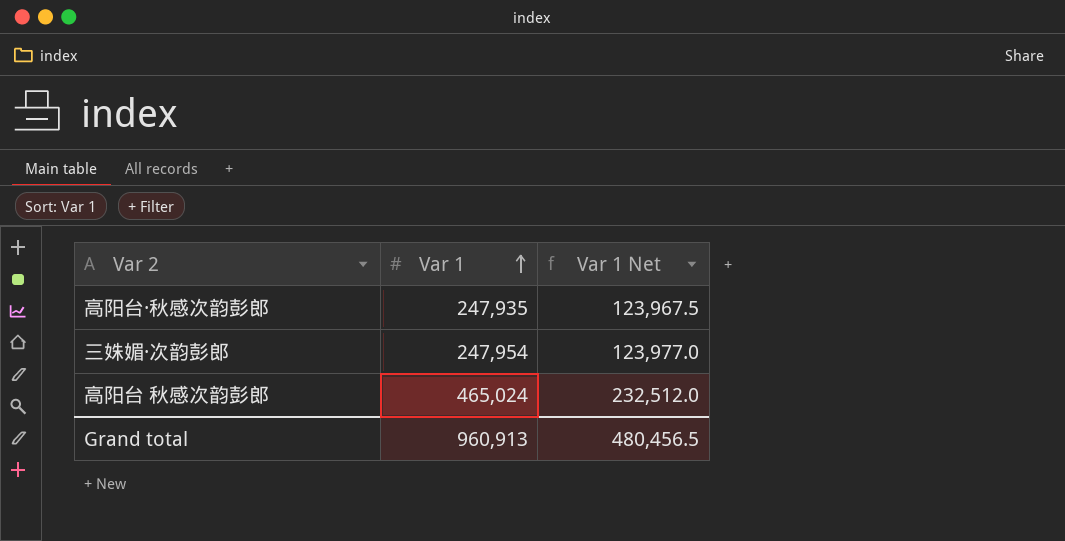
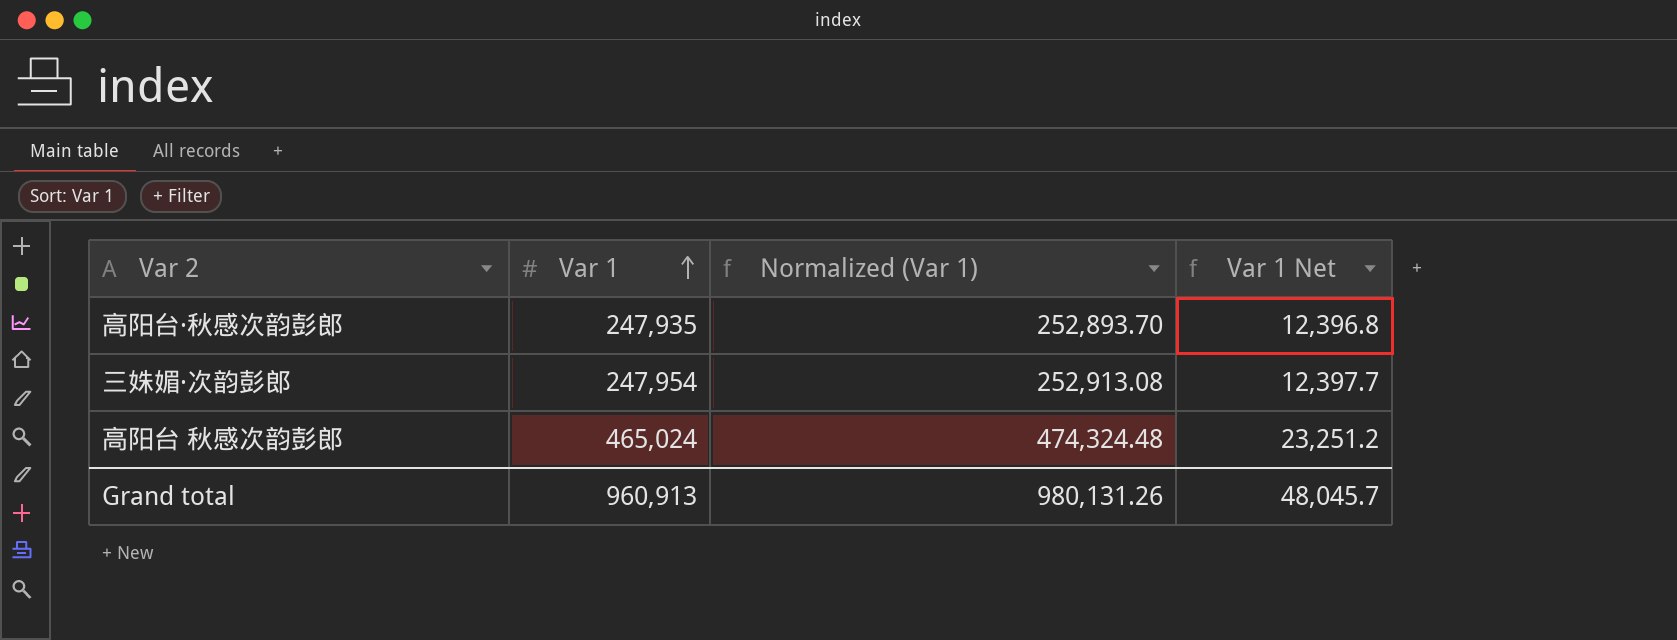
column Normalized (Var 1) | formula: none -> [Var 1] * 1.02
column Var 1 Net | formula: [Var 1] * 0.5 -> [Var 1] * 0.05
Grand total | Var 1 Net: 480,456.5 -> 48,045.7

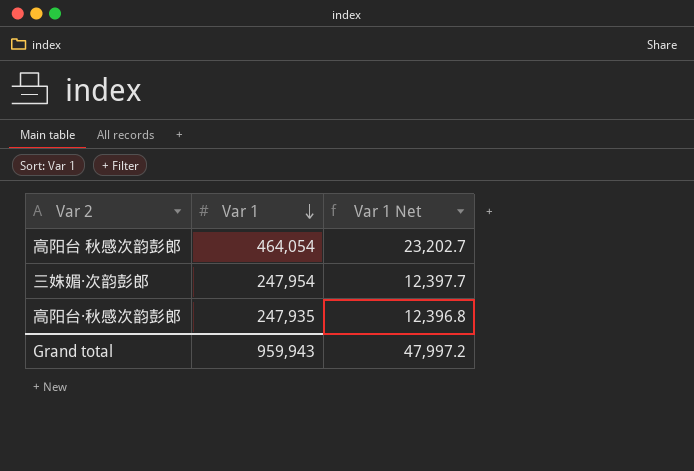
row order: Var 1 ascending -> Var 1 descending
column Normalized (Var 1) | formula: [Var 1] * 1.02 -> none
高阳台 秋感次韵彭郎 | Var 1: 465,024 -> 464,054
高阳台 秋感次韵彭郎 | Var 1 Net: 23,251.2 -> 23,202.7
Grand total | Var 1: 960,913 -> 959,943
Grand total | Var 1 Net: 48,045.7 -> 47,997.2

